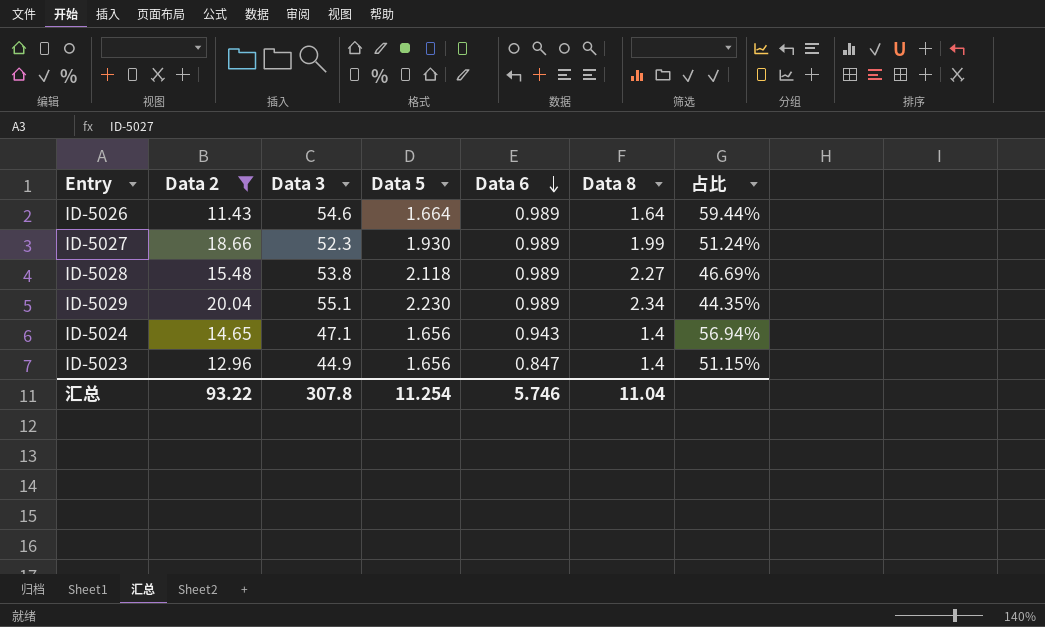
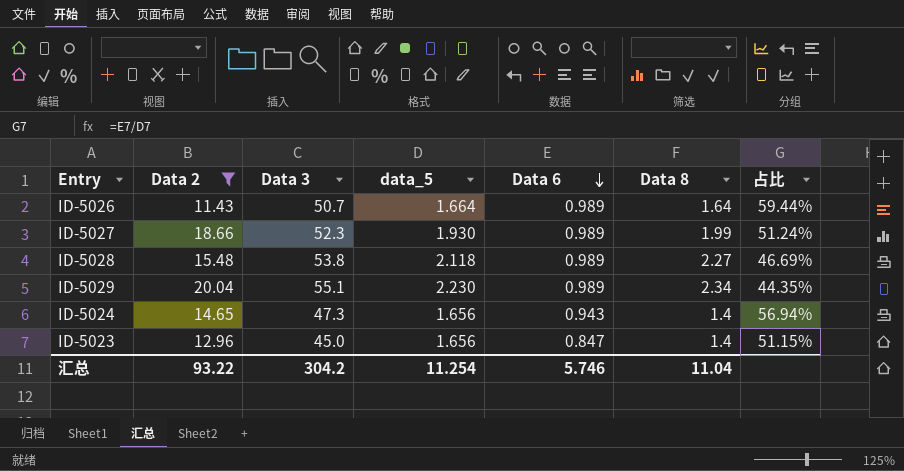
column name: Data 5 -> data_5
ID-5026 | Data 3: 54.6 -> 50.7
ID-5024 | Data 3: 47.1 -> 47.3
ID-5023 | Data 3: 44.9 -> 45.0
汇总 | Data 3: 307.8 -> 304.2

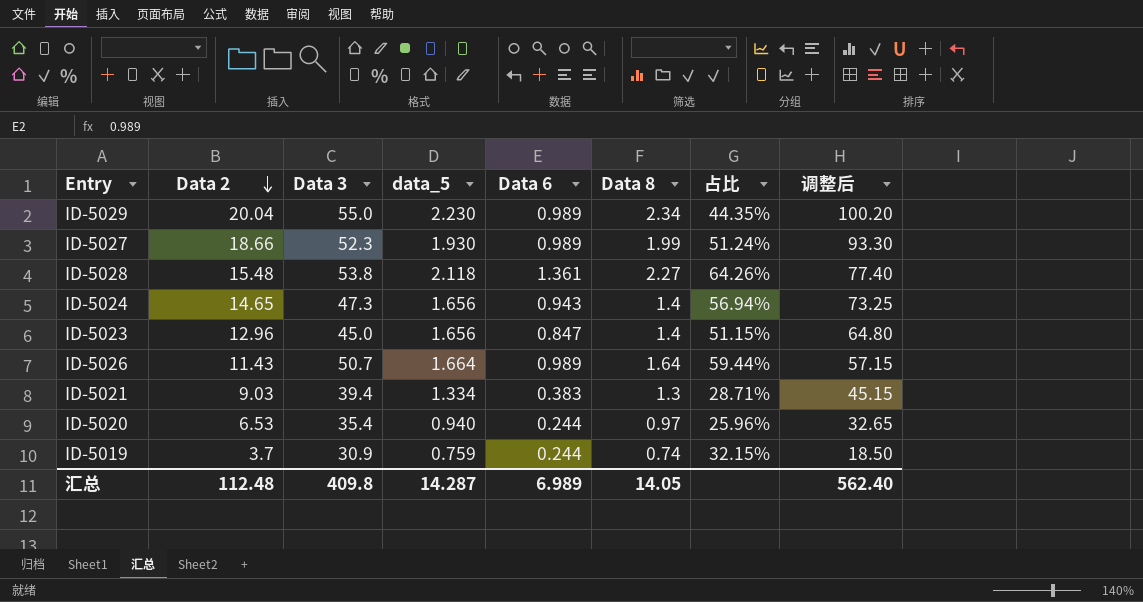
filter: Data 2 >= 11.43 -> none
row order: Data 6 descending -> Data 2 descending
column 调整后 | formula: none -> [Data 2] * 5
ID-5029 | Data 3: 55.1 -> 55.0
ID-5028 | Data 6: 0.989 -> 1.361
ID-5028 | 占比: 46.69% -> 64.26%
汇总 | Data 2: 93.22 -> 112.48
汇总 | Data 3: 304.2 -> 409.8
汇总 | data_5: 11.254 -> 14.287
汇总 | Data 6: 5.746 -> 6.989
汇总 | Data 8: 11.04 -> 14.05

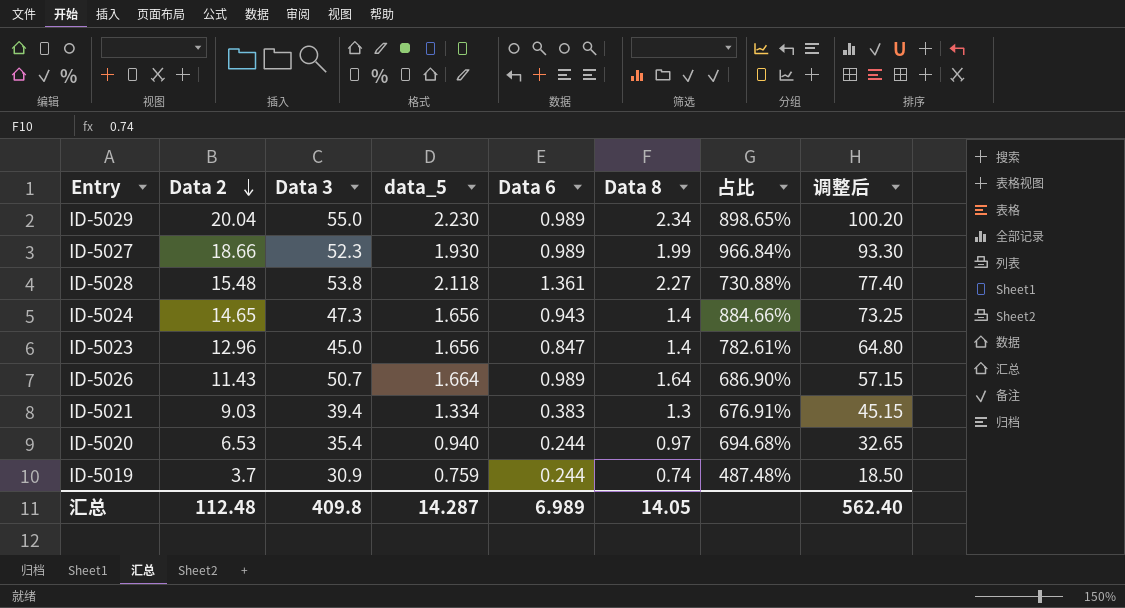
column 占比 | formula: [Data 6] / [data_5] -> [Data 2] / [data_5]

